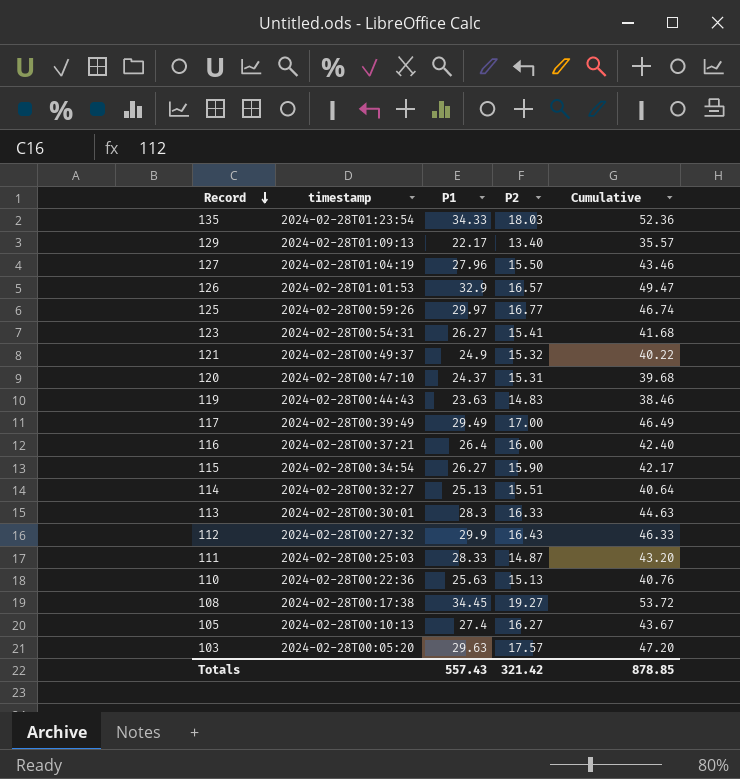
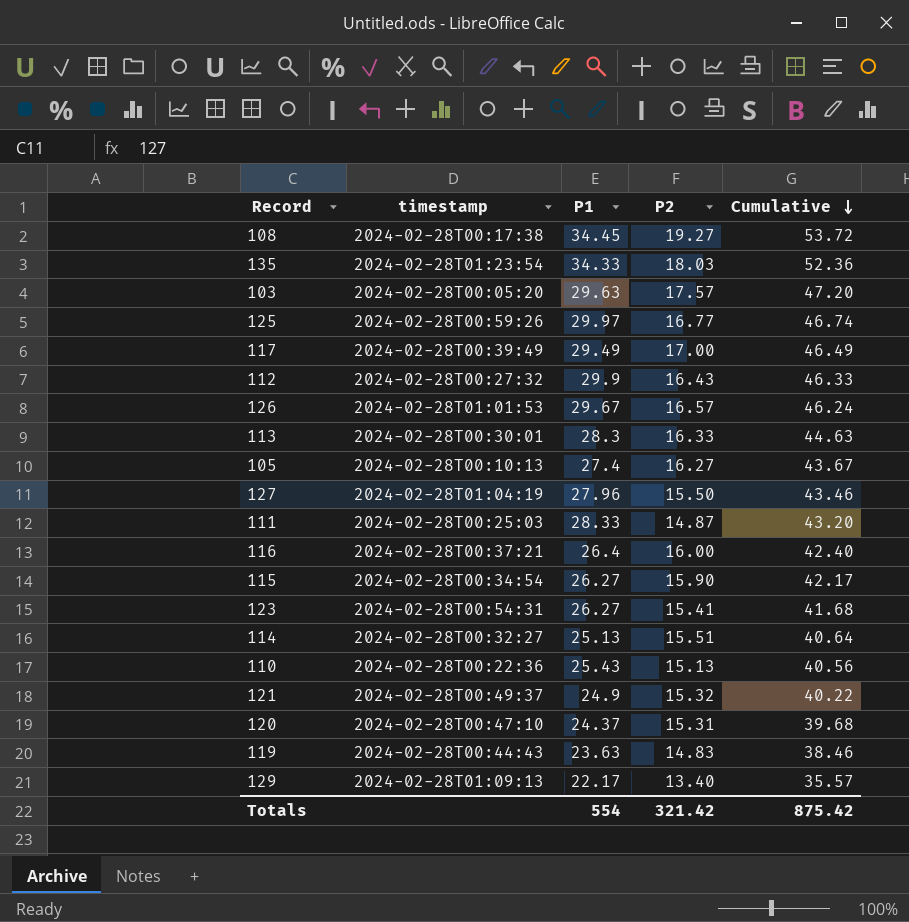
row order: Record descending -> Cumulative descending
126 | P1: 32.9 -> 29.67
126 | Cumulative: 49.47 -> 46.24
110 | P1: 25.63 -> 25.43
110 | Cumulative: 40.76 -> 40.56
Totals | P1: 557.43 -> 554
Totals | Cumulative: 878.85 -> 875.42

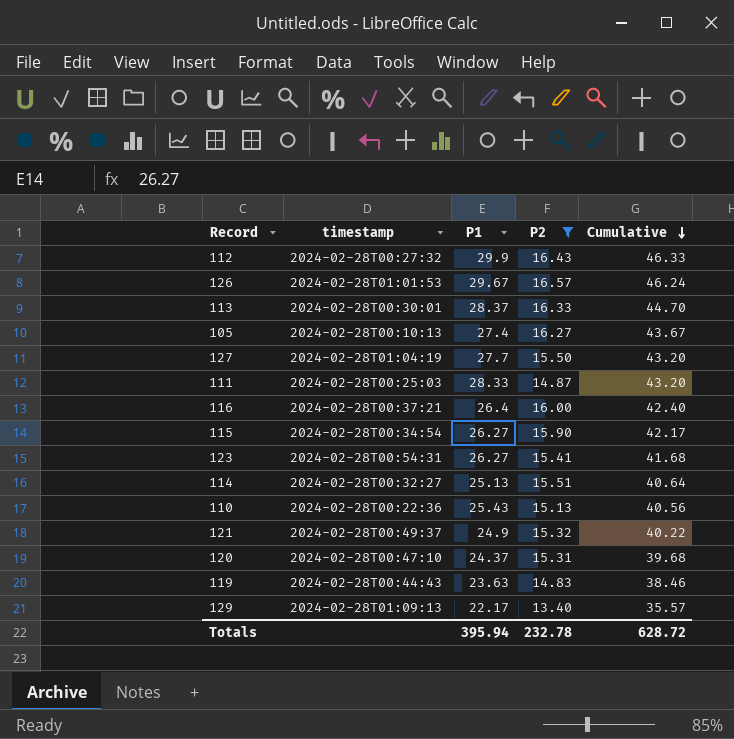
filter: none -> P2 <= 16.57
113 | P1: 28.3 -> 28.37
113 | Cumulative: 44.63 -> 44.70
127 | P1: 27.96 -> 27.7
127 | Cumulative: 43.46 -> 43.20
Totals | P1: 554 -> 395.94
Totals | P2: 321.42 -> 232.78
Totals | Cumulative: 875.42 -> 628.72

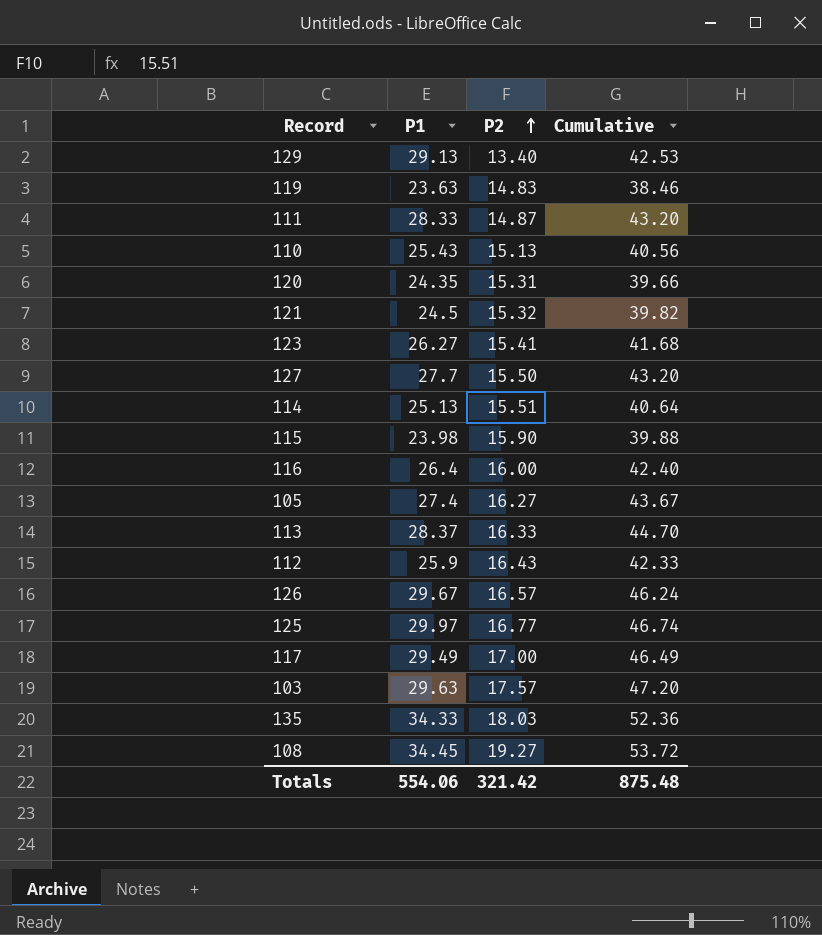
filter: P2 <= 16.57 -> none
row order: Cumulative descending -> P2 ascending
column timestamp | position: 2 -> none
129 | P1: 22.17 -> 29.13
129 | Cumulative: 35.57 -> 42.53
120 | P1: 24.37 -> 24.35
120 | Cumulative: 39.68 -> 39.66
121 | P1: 24.9 -> 24.5
121 | Cumulative: 40.22 -> 39.82
115 | P1: 26.27 -> 23.98
115 | Cumulative: 42.17 -> 39.88
112 | P1: 29.9 -> 25.9
112 | Cumulative: 46.33 -> 42.33
Totals | P1: 395.94 -> 554.06
Totals | P2: 232.78 -> 321.42
Totals | Cumulative: 628.72 -> 875.48

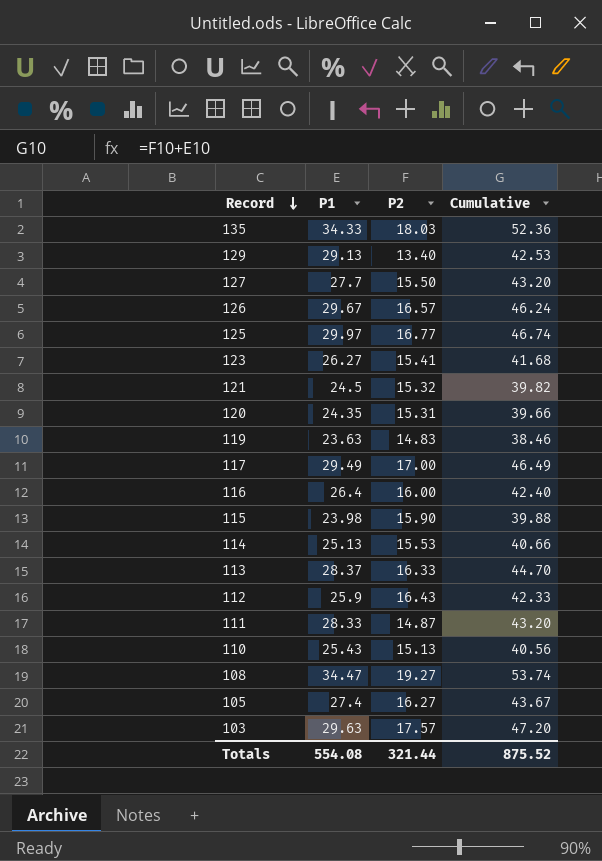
row order: P2 ascending -> Record descending
114 | P2: 15.51 -> 15.53
114 | Cumulative: 40.64 -> 40.66
108 | P1: 34.45 -> 34.47
108 | Cumulative: 53.72 -> 53.74
Totals | P1: 554.06 -> 554.08
Totals | P2: 321.42 -> 321.44
Totals | Cumulative: 875.48 -> 875.52

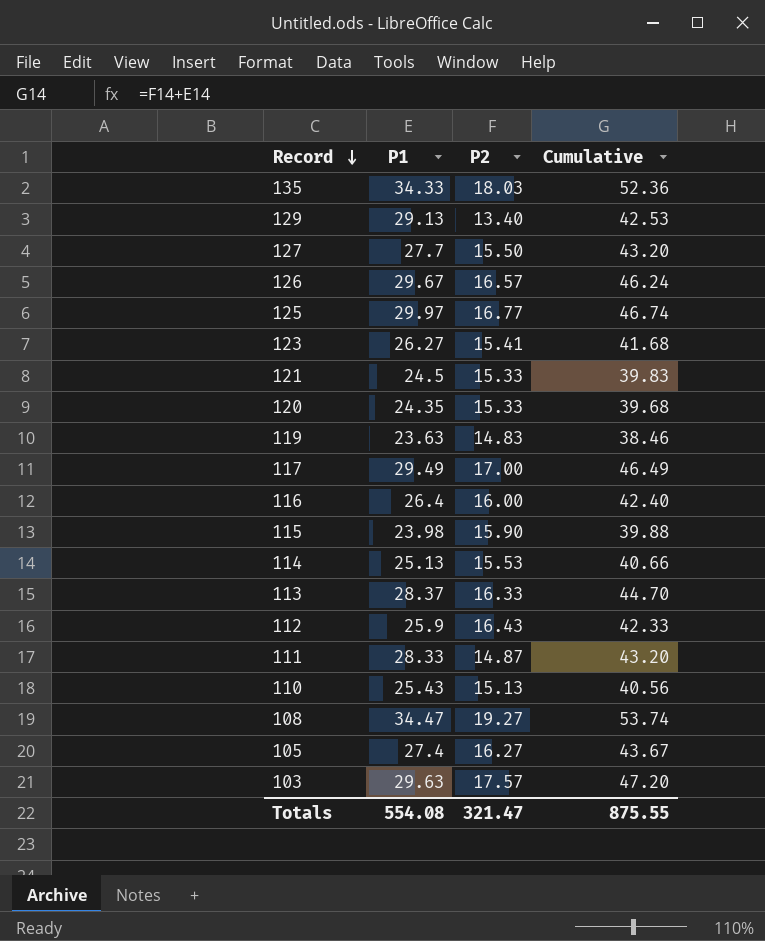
121 | P2: 15.32 -> 15.33
121 | Cumulative: 39.82 -> 39.83
120 | P2: 15.31 -> 15.33
120 | Cumulative: 39.66 -> 39.68
Totals | P2: 321.44 -> 321.47
Totals | Cumulative: 875.52 -> 875.55

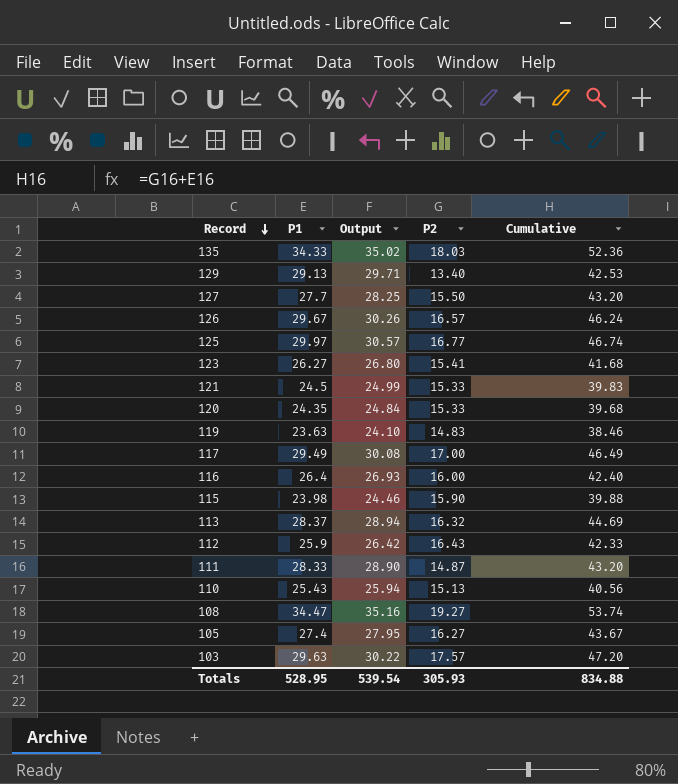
column Output | formula: none -> [P1] * 1.02
row 114: 25.13 | 15.53 | 40.66 -> none
113 | P2: 16.33 -> 16.32
113 | Cumulative: 44.70 -> 44.69
Totals | P1: 554.08 -> 528.95
Totals | P2: 321.47 -> 305.93
Totals | Cumulative: 875.55 -> 834.88

